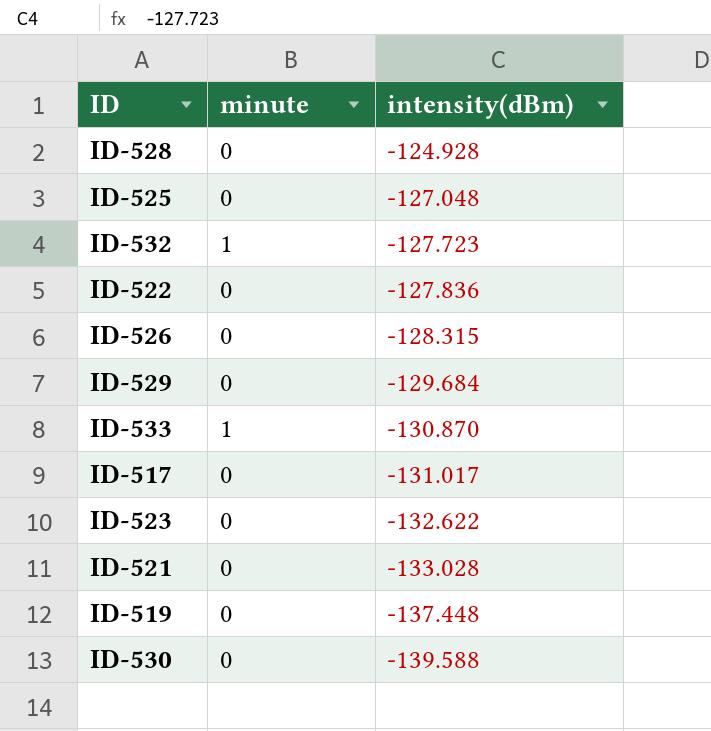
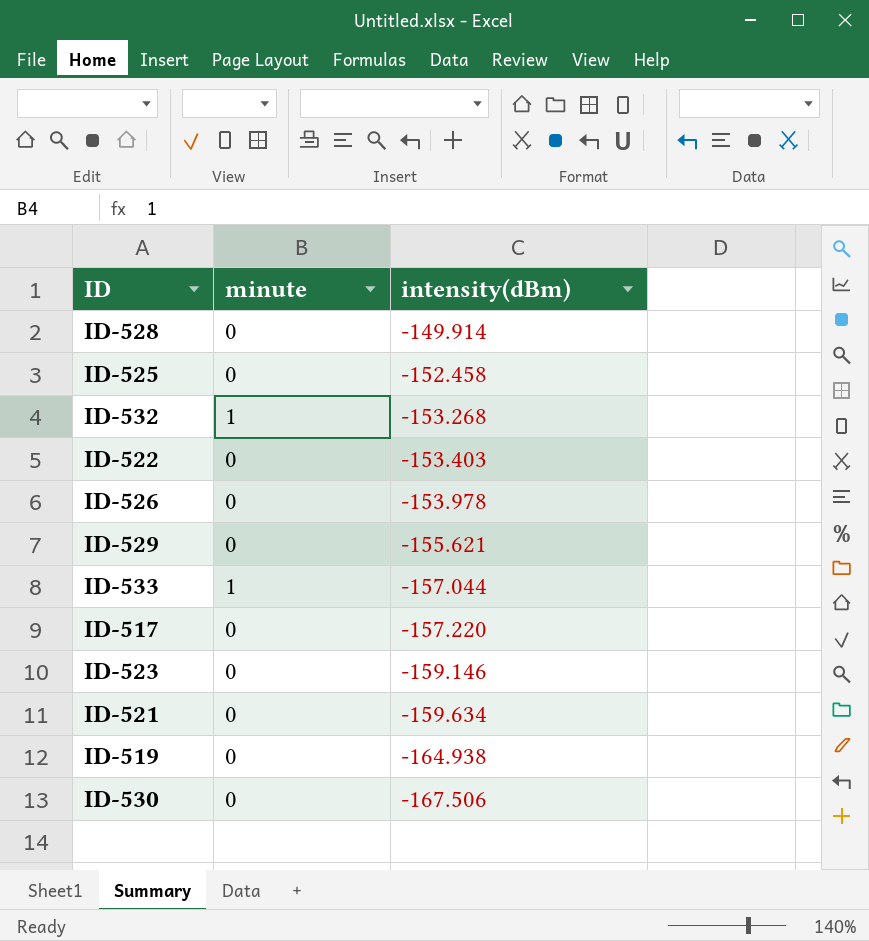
ID-528 | intensity(dBm): -124.928 -> -149.914
ID-525 | intensity(dBm): -127.048 -> -152.458
ID-532 | intensity(dBm): -127.723 -> -153.268
ID-522 | intensity(dBm): -127.836 -> -153.403
ID-526 | intensity(dBm): -128.315 -> -153.978
ID-529 | intensity(dBm): -129.684 -> -155.621
ID-533 | intensity(dBm): -130.870 -> -157.044
ID-517 | intensity(dBm): -131.017 -> -157.220
ID-523 | intensity(dBm): -132.622 -> -159.146
ID-521 | intensity(dBm): -133.028 -> -159.634
ID-519 | intensity(dBm): -137.448 -> -164.938
ID-530 | intensity(dBm): -139.588 -> -167.506

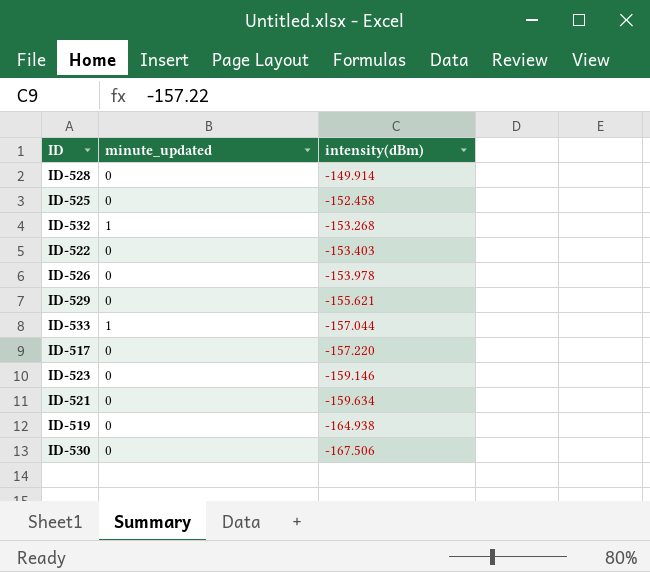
column name: minute -> minute_updated

